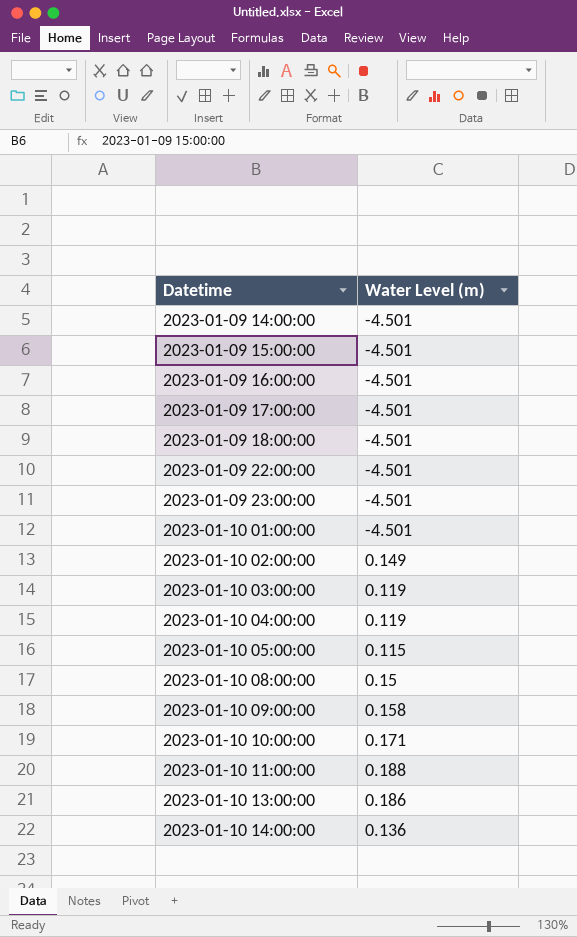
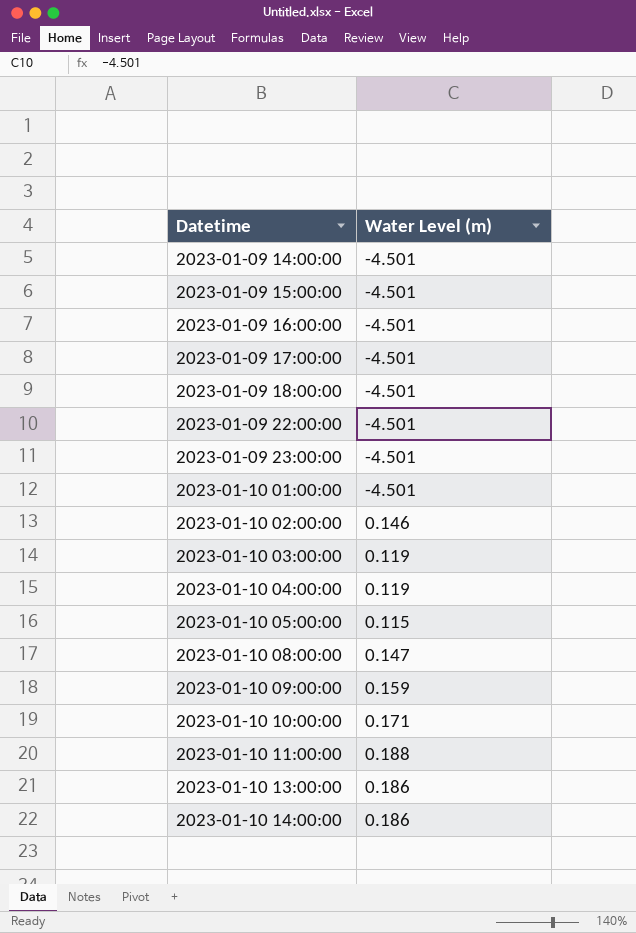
2023-01-10 02:00:00 | Water Level (m): 0.149 -> 0.146
2023-01-10 08:00:00 | Water Level (m): 0.15 -> 0.147
2023-01-10 09:00:00 | Water Level (m): 0.158 -> 0.159
2023-01-10 14:00:00 | Water Level (m): 0.136 -> 0.186

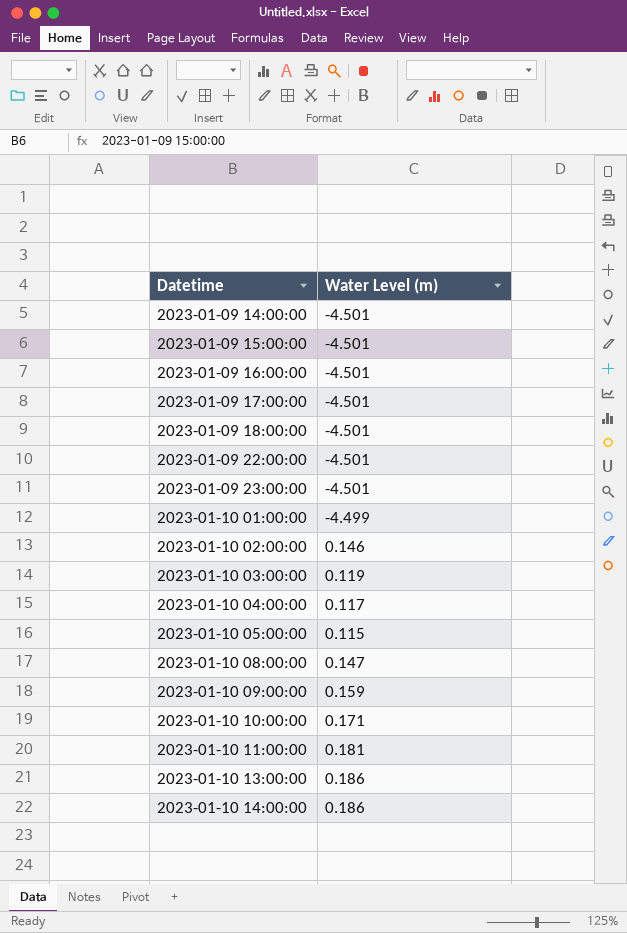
2023-01-10 01:00:00 | Water Level (m): -4.501 -> -4.499
2023-01-10 04:00:00 | Water Level (m): 0.119 -> 0.117
2023-01-10 11:00:00 | Water Level (m): 0.188 -> 0.181

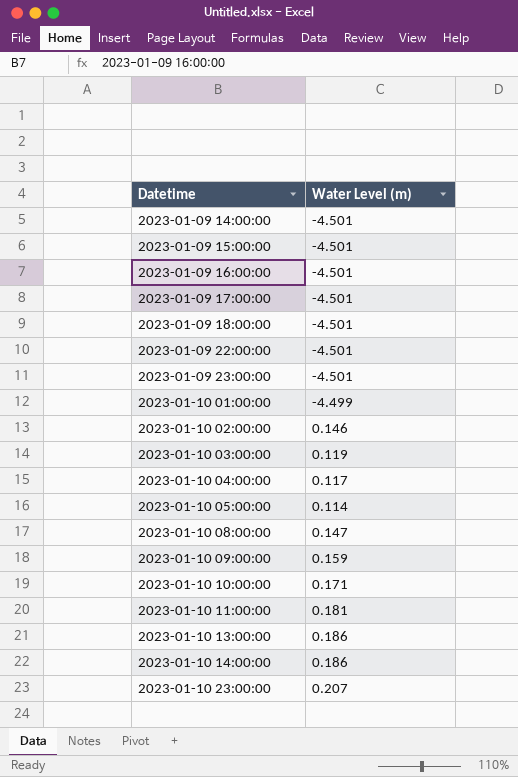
2023-01-10 05:00:00 | Water Level (m): 0.115 -> 0.114
row 2023-01-10 23:00:00: none -> 0.207

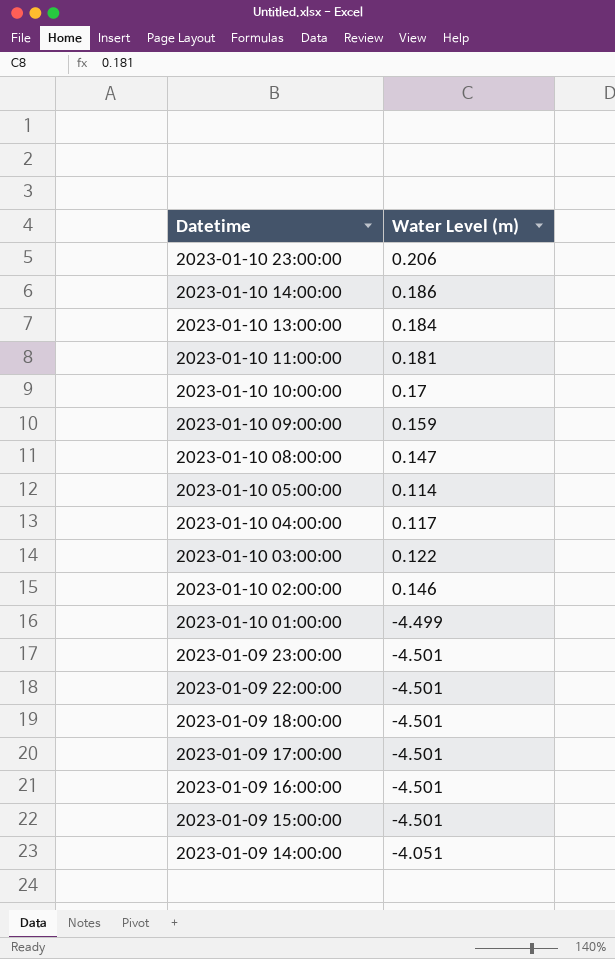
row order: Datetime ascending -> Datetime descending
2023-01-10 23:00:00 | Water Level (m): 0.207 -> 0.206
2023-01-10 13:00:00 | Water Level (m): 0.186 -> 0.184
2023-01-10 10:00:00 | Water Level (m): 0.171 -> 0.17
2023-01-10 03:00:00 | Water Level (m): 0.119 -> 0.122
2023-01-09 14:00:00 | Water Level (m): -4.501 -> -4.051

